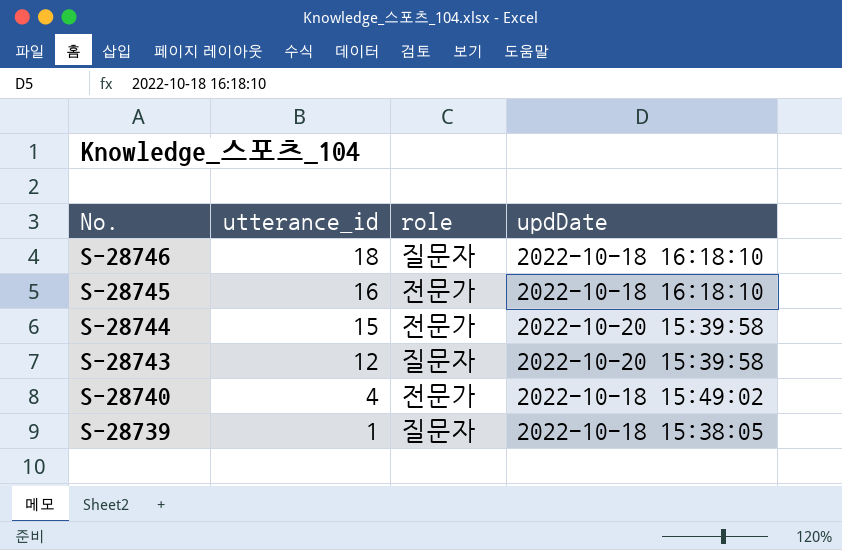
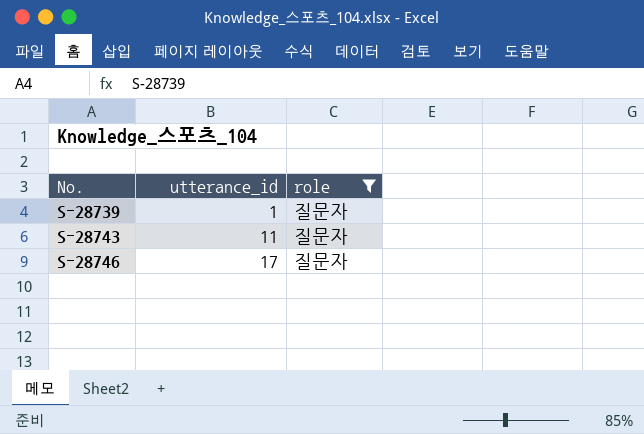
filter: none -> role = 질문자
row order: No. descending -> No. ascending
column updDate | position: 4 -> none
S-28743 | utterance_id: 12 -> 11
S-28746 | utterance_id: 18 -> 17

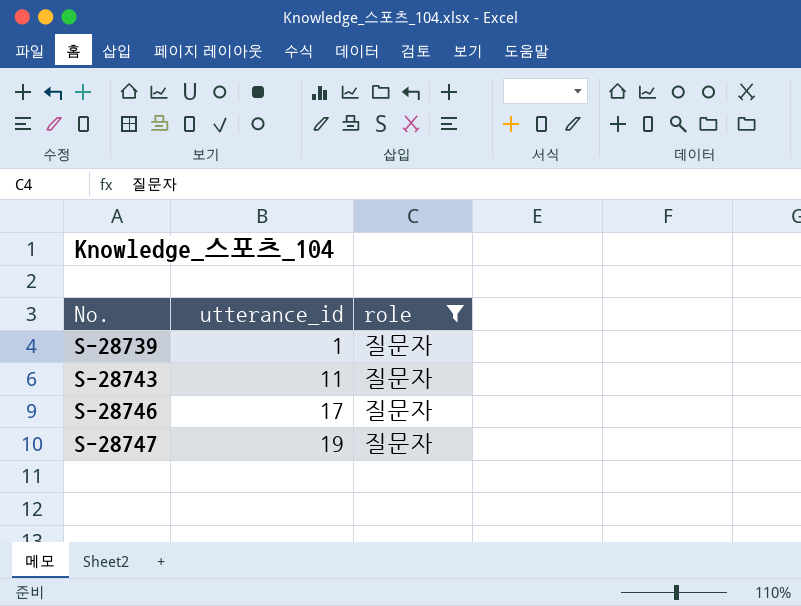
row S-28747: none -> 19 | 질문자

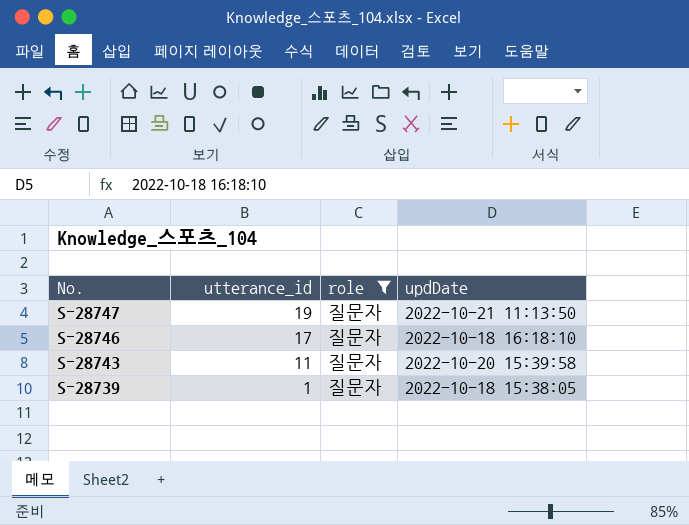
row order: No. ascending -> No. descending
column updDate | position: none -> 4

